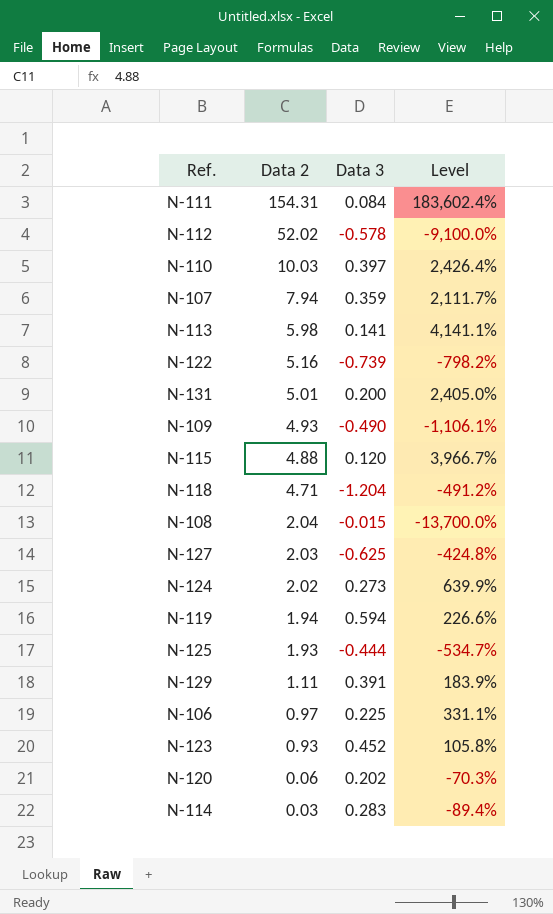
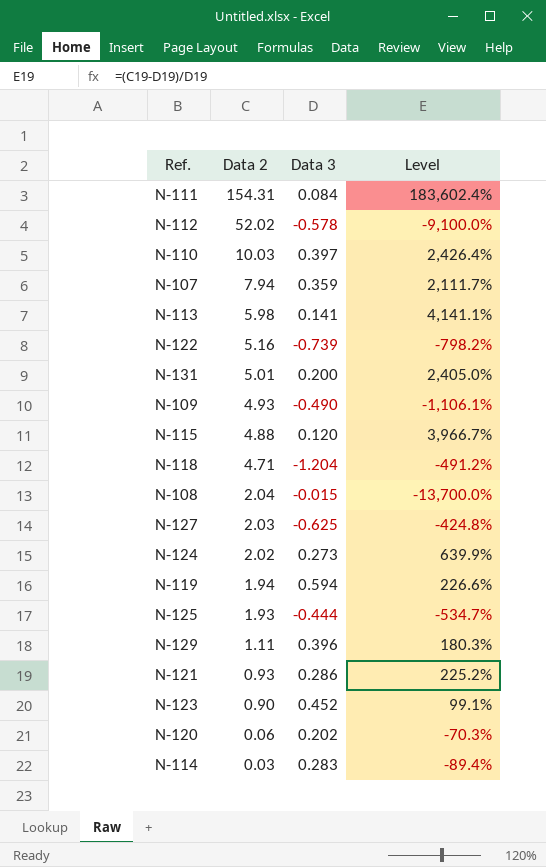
row N-106: 0.97 | 0.225 | 331.1% -> none
N-129 | Data 3: 0.391 -> 0.396
N-129 | Level: 183.9% -> 180.3%
row N-121: none -> 0.93 | 0.286 | 225.2%
N-123 | Data 2: 0.93 -> 0.90
N-123 | Level: 105.8% -> 99.1%

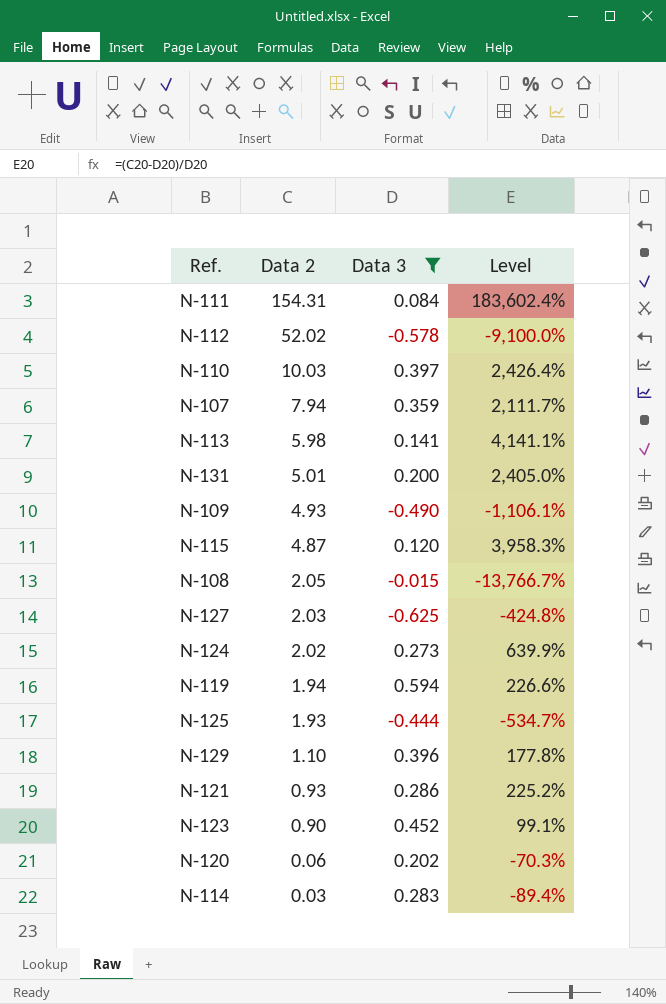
filter: none -> Data 3 >= -0.625
N-115 | Data 2: 4.88 -> 4.87
N-115 | Level: 3,966.7% -> 3,958.3%
N-108 | Data 2: 2.04 -> 2.05
N-108 | Level: -13,700.0% -> -13,766.7%
N-129 | Data 2: 1.11 -> 1.10
N-129 | Level: 180.3% -> 177.8%

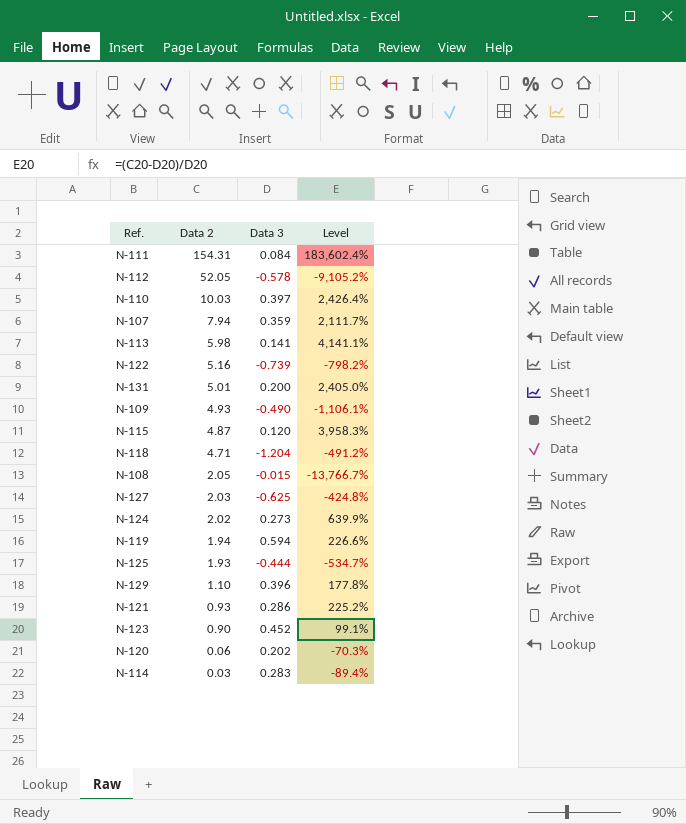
filter: Data 3 >= -0.625 -> none
N-112 | Data 2: 52.02 -> 52.05
N-112 | Level: -9,100.0% -> -9,105.2%

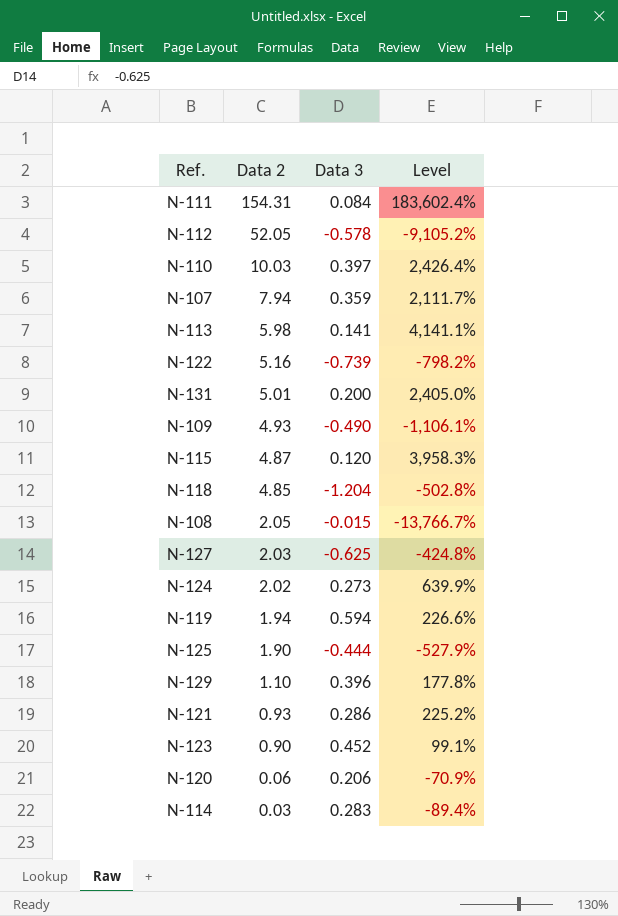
N-118 | Data 2: 4.71 -> 4.85
N-118 | Level: -491.2% -> -502.8%
N-125 | Data 2: 1.93 -> 1.90
N-125 | Level: -534.7% -> -527.9%
N-120 | Data 3: 0.202 -> 0.206
N-120 | Level: -70.3% -> -70.9%

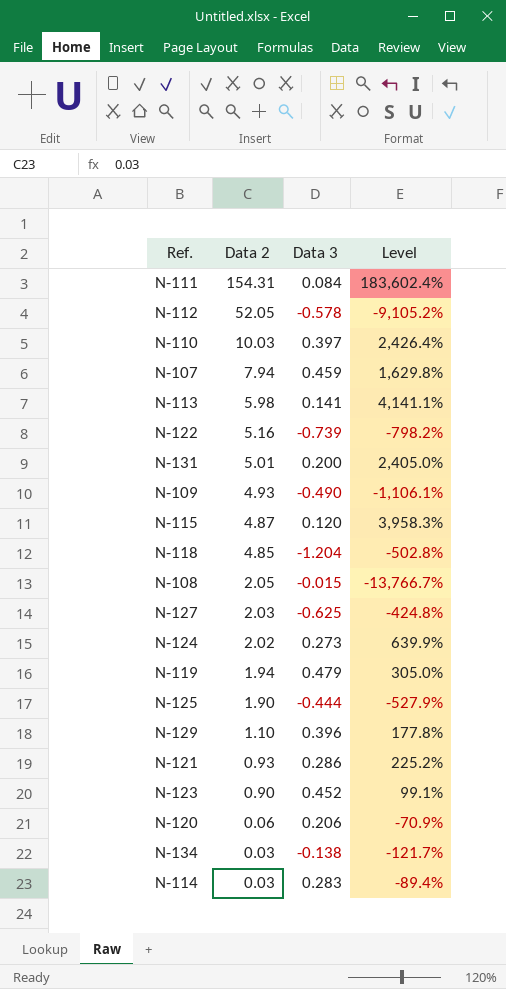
N-107 | Data 3: 0.359 -> 0.459
N-107 | Level: 2,111.7% -> 1,629.8%
N-119 | Data 3: 0.594 -> 0.479
N-119 | Level: 226.6% -> 305.0%
row N-134: none -> 0.03 | -0.138 | -121.7%

